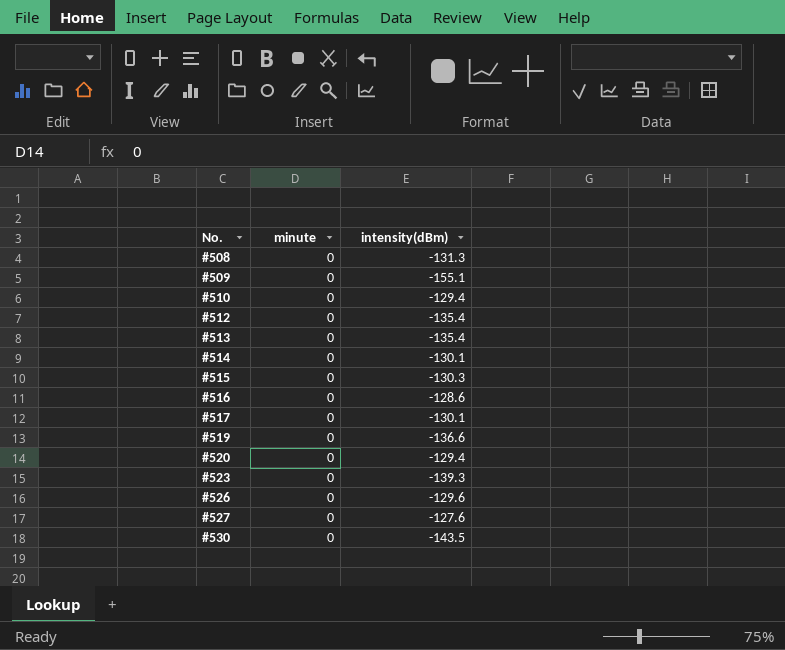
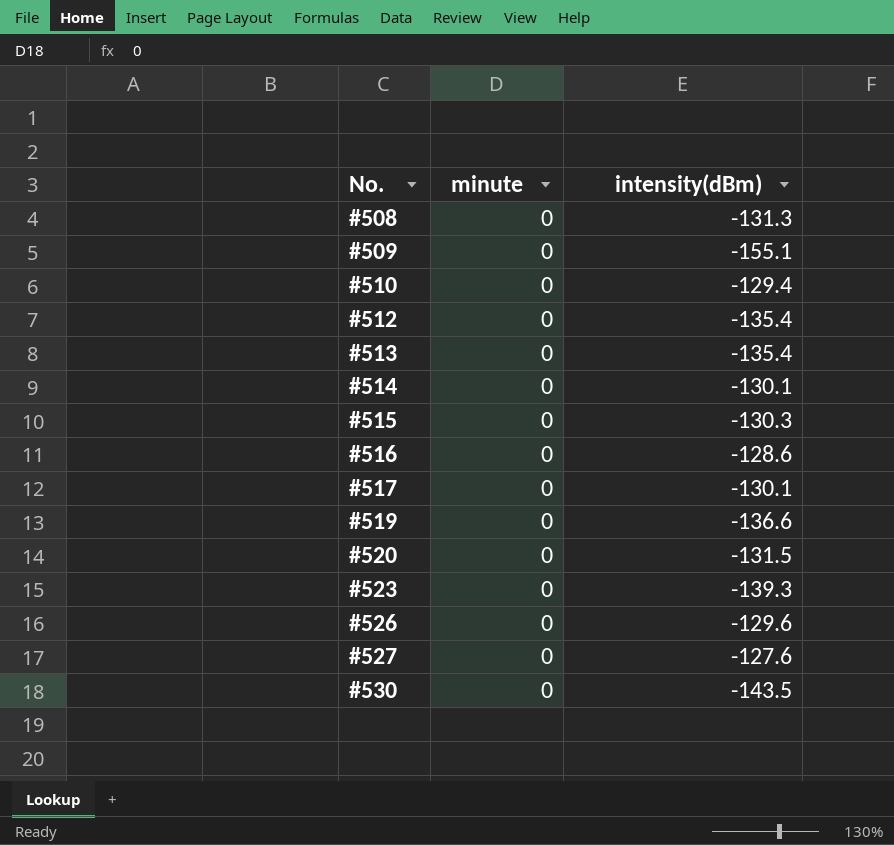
#520 | intensity(dBm): -129.4 -> -131.5

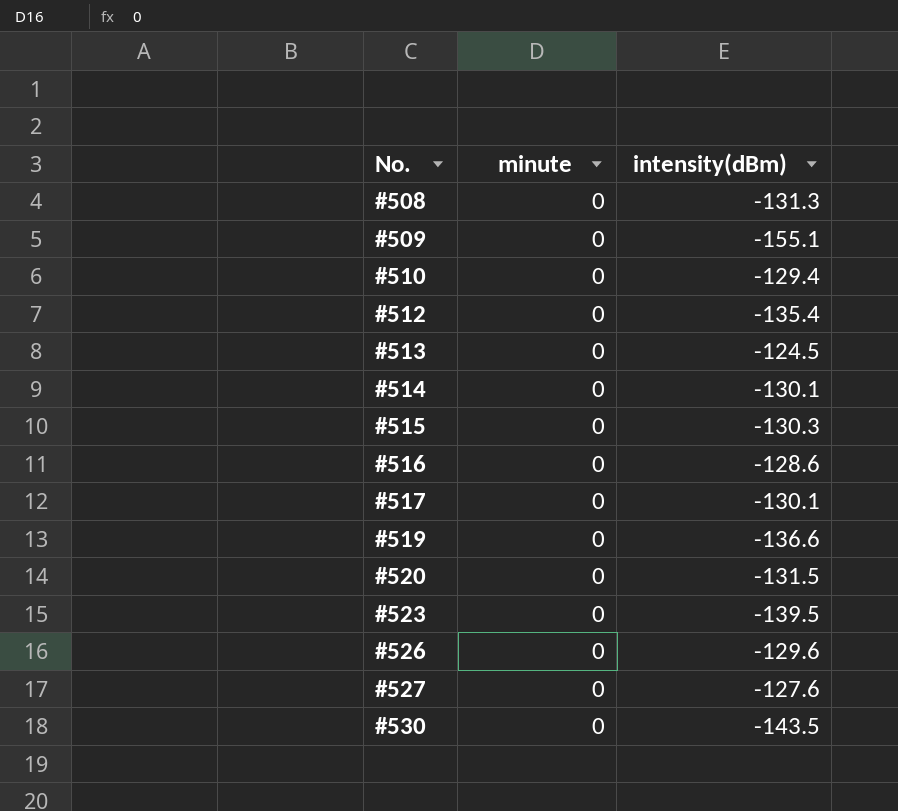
#513 | intensity(dBm): -135.4 -> -124.5
#523 | intensity(dBm): -139.3 -> -139.5

